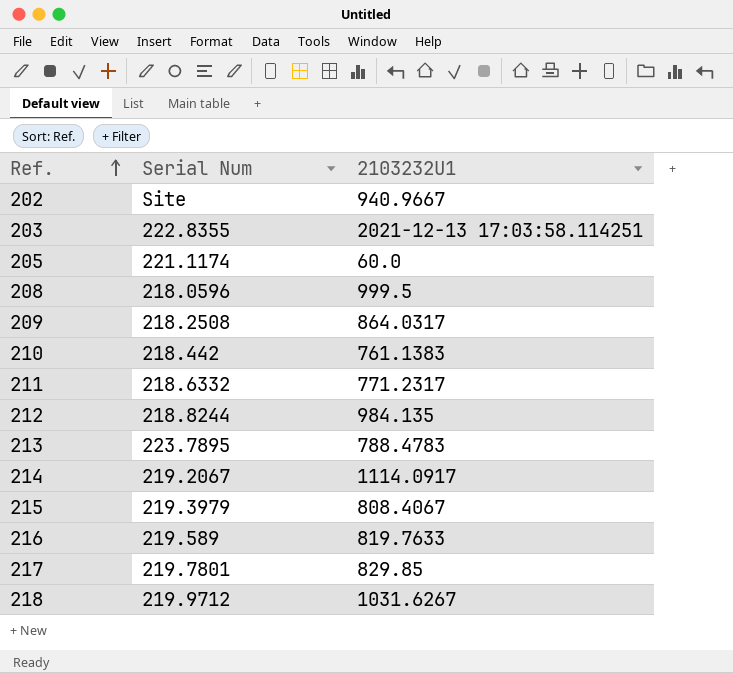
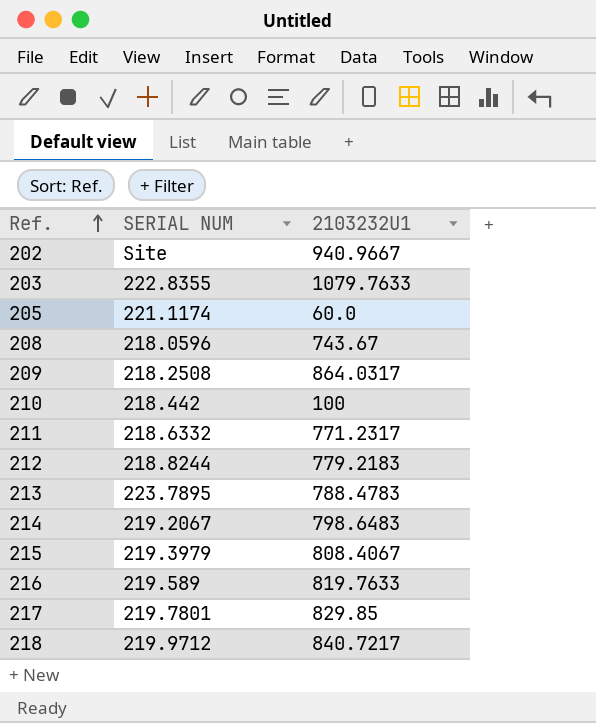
column name: Serial Num -> SERIAL NUM
203 | 2103232U1: 2021-12-13 17:03:58.114251 -> 1079.7633
208 | 2103232U1: 999.5 -> 743.67
210 | 2103232U1: 761.1383 -> 100
212 | 2103232U1: 984.135 -> 779.2183
214 | 2103232U1: 1114.0917 -> 798.6483
218 | 2103232U1: 1031.6267 -> 840.7217

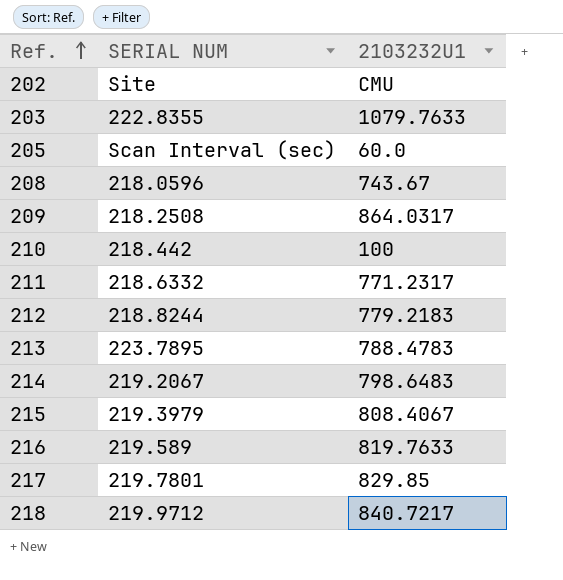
202 | 2103232U1: 940.9667 -> CMU
205 | SERIAL NUM: 221.1174 -> Scan Interval (sec)

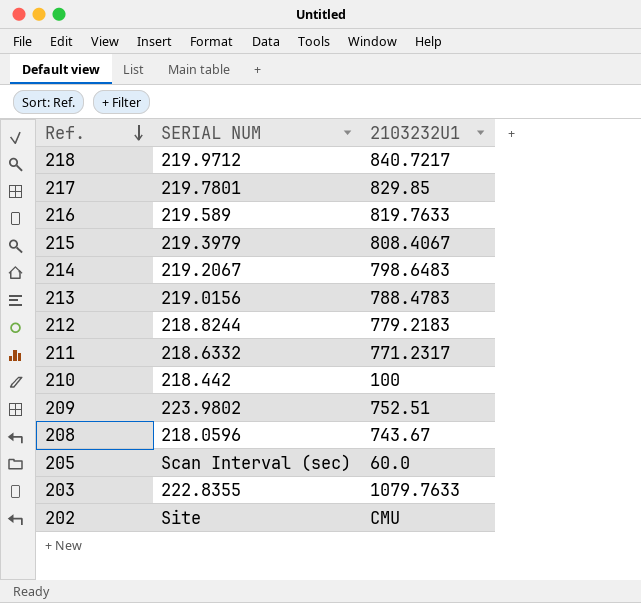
row order: Ref. ascending -> Ref. descending
213 | SERIAL NUM: 223.7895 -> 219.0156
209 | SERIAL NUM: 218.2508 -> 223.9802
209 | 2103232U1: 864.0317 -> 752.51

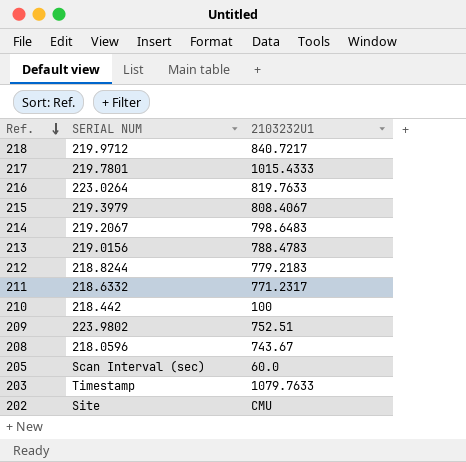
217 | 2103232U1: 829.85 -> 1015.4333
216 | SERIAL NUM: 219.589 -> 223.0264
203 | SERIAL NUM: 222.8355 -> Timestamp

